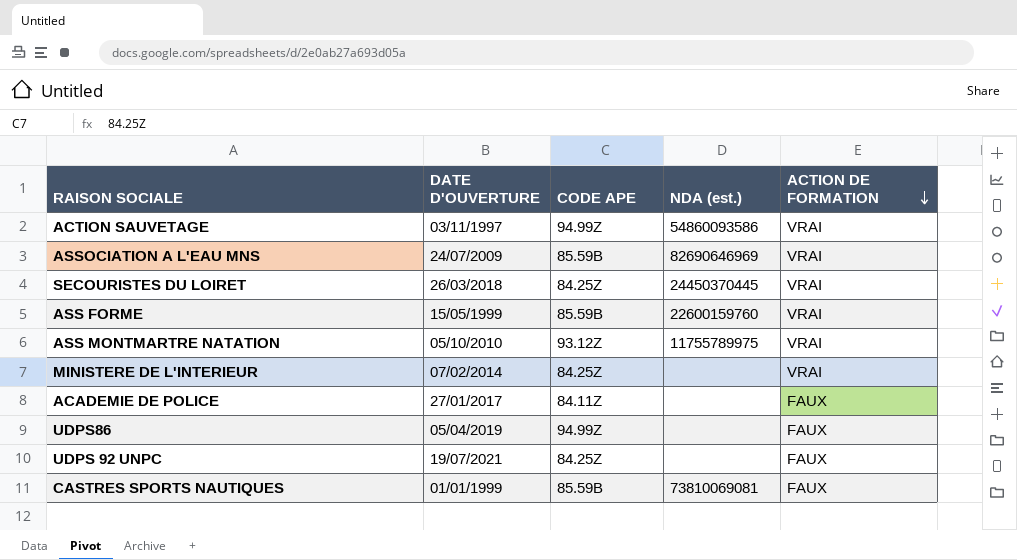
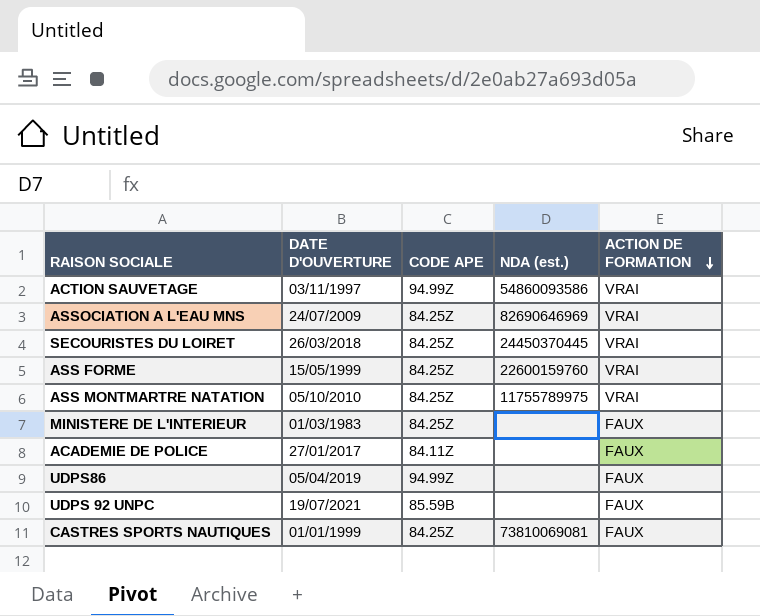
ASSOCIATION A L'EAU MNS | CODE APE: 85.59B -> 84.25Z
ASS FORME | CODE APE: 85.59B -> 84.25Z
ASS MONTMARTRE NATATION | CODE APE: 93.12Z -> 84.25Z
MINISTERE DE L'INTERIEUR | DATE D'OUVERTURE: 07/02/2014 -> 01/03/1983
MINISTERE DE L'INTERIEUR | ACTION DE FORMATION: VRAI -> FAUX
UDPS 92 UNPC | CODE APE: 84.25Z -> 85.59B
CASTRES SPORTS NAUTIQUES | CODE APE: 85.59B -> 84.25Z

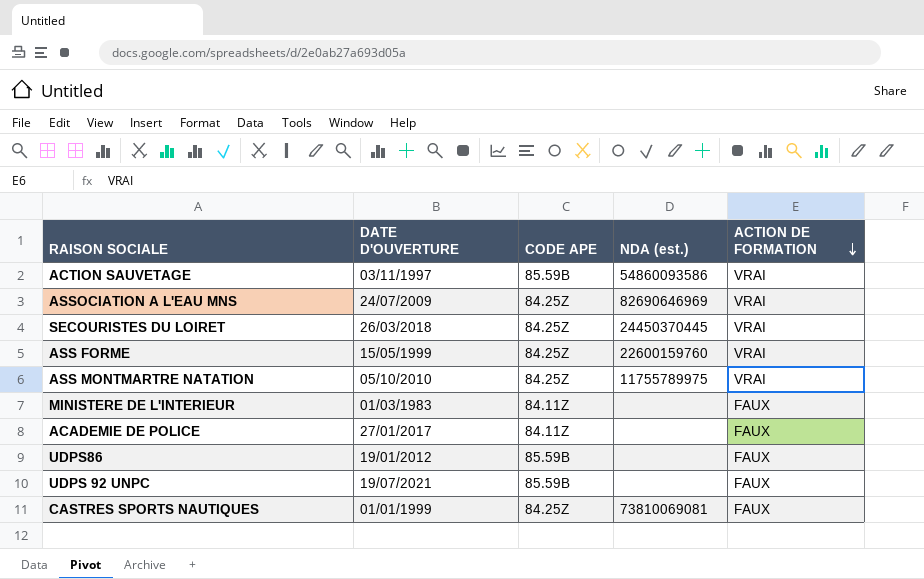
ACTION SAUVETAGE | CODE APE: 94.99Z -> 85.59B
MINISTERE DE L'INTERIEUR | CODE APE: 84.25Z -> 84.11Z
UDPS86 | DATE D'OUVERTURE: 05/04/2019 -> 19/01/2012
UDPS86 | CODE APE: 94.99Z -> 85.59B

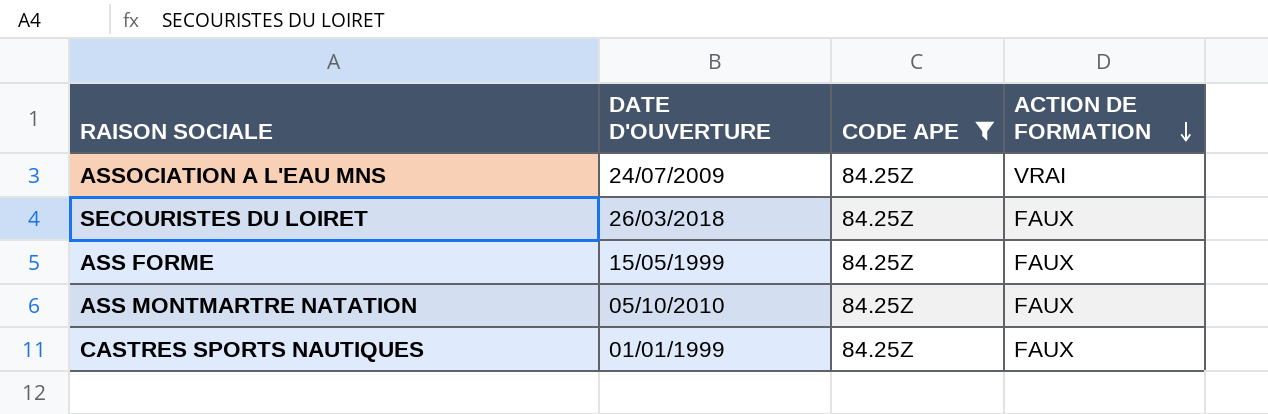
filter: none -> CODE APE = 84.25Z
column NDA (est.) | position: 4 -> none
SECOURISTES DU LOIRET | ACTION DE FORMATION: VRAI -> FAUX
ASS FORME | ACTION DE FORMATION: VRAI -> FAUX
ASS MONTMARTRE NATATION | ACTION DE FORMATION: VRAI -> FAUX

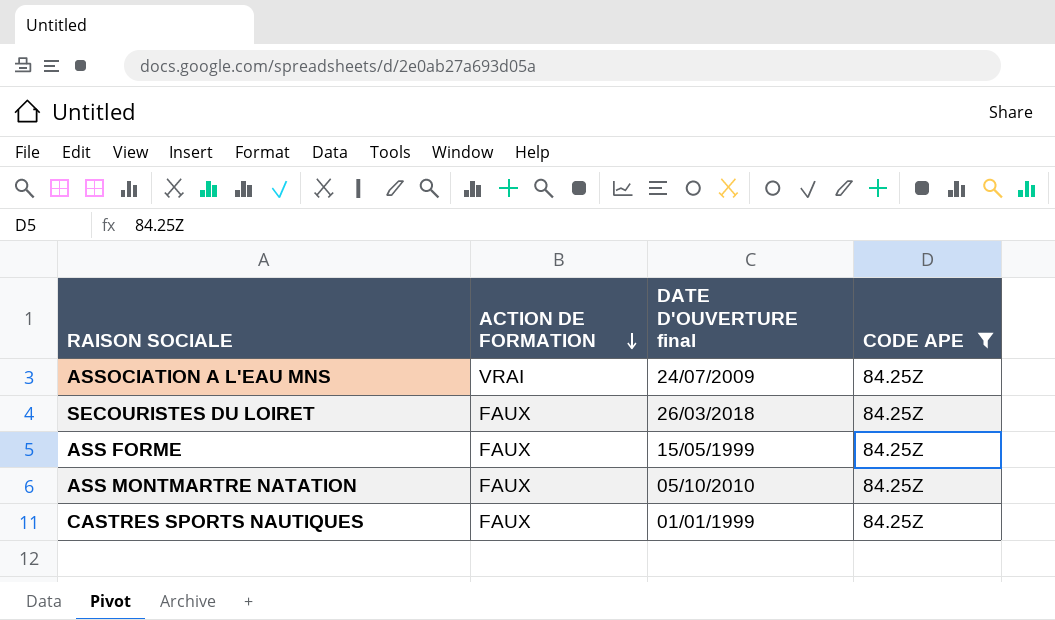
column ACTION DE FORMATION | position: 4 -> 2
column name: DATE D'OUVERTURE -> DATE D'OUVERTURE final

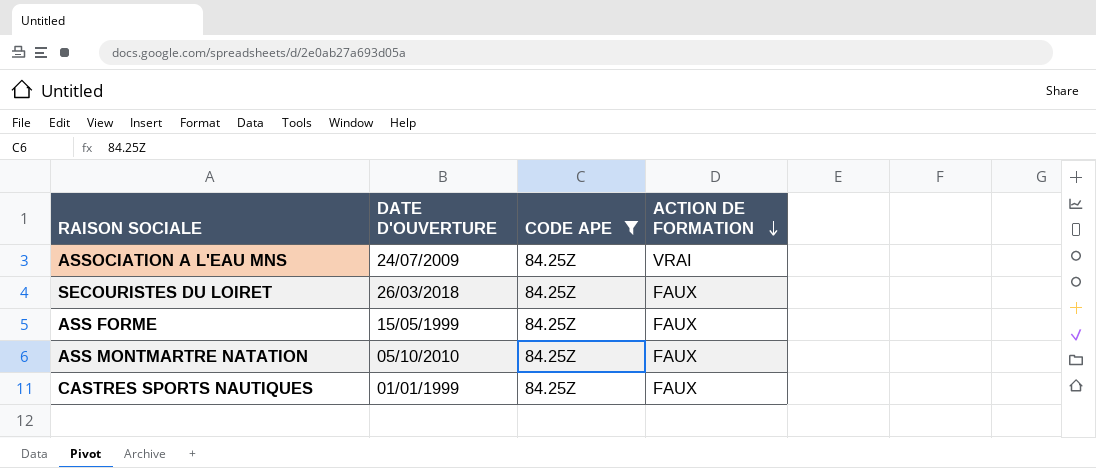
column name: DATE D'OUVERTURE final -> DATE D'OUVERTURE
column ACTION DE FORMATION | position: 2 -> 4

